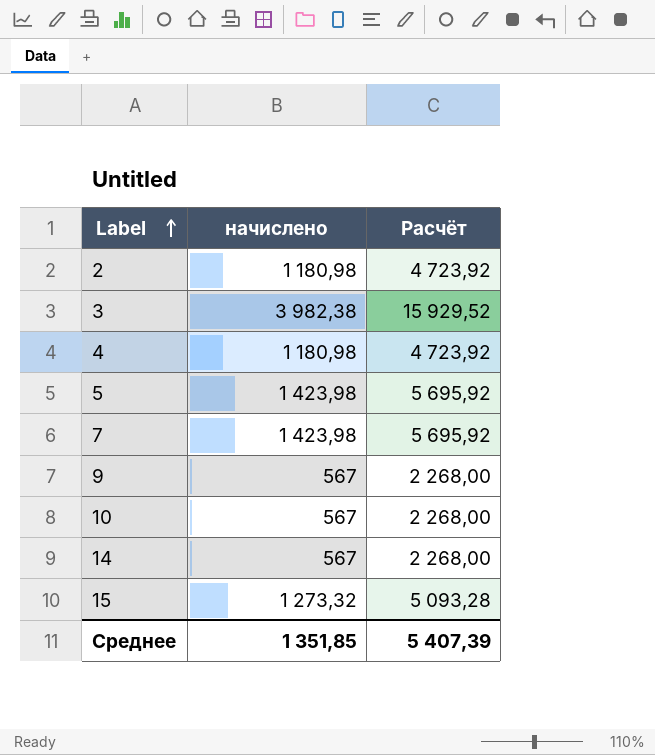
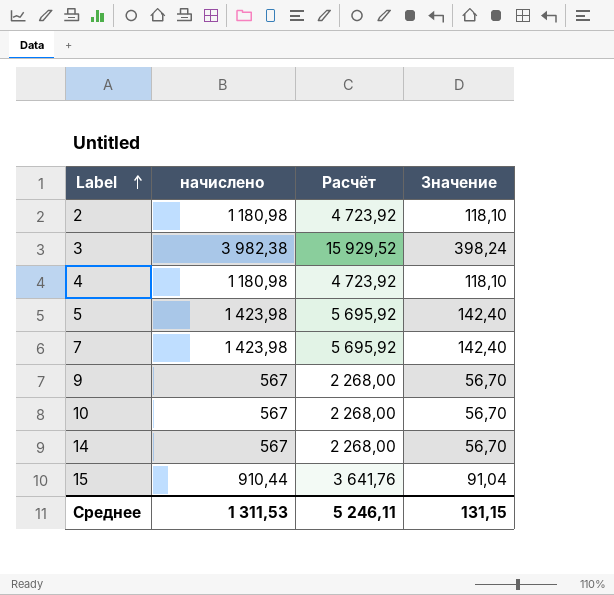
column Значение | formula: none -> [начислено] * 0,1
15 | начислено: 1 273,32 -> 910,44
15 | Расчёт: 5 093,28 -> 3 641,76
Среднее | начислено: 1 351,85 -> 1 311,53
Среднее | Расчёт: 5 407,39 -> 5 246,11

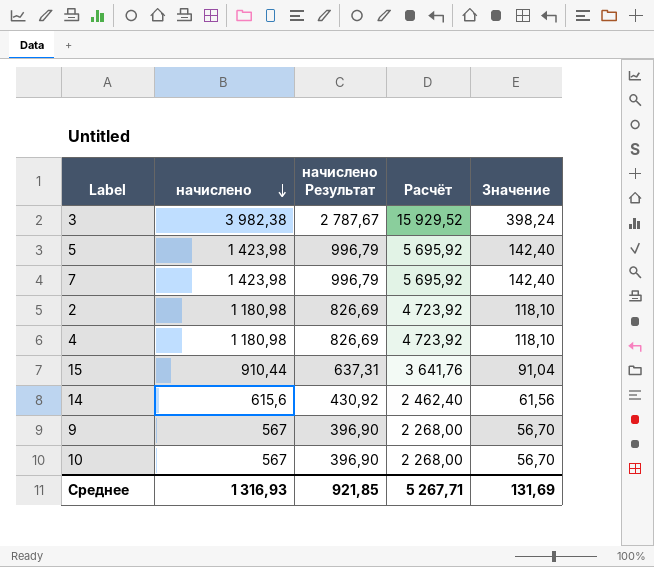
row order: Label ascending -> начислено descending
column начислено Результат | formula: none -> [начислено] * 0,7
14 | начислено: 567 -> 615,6
14 | Расчёт: 2 268,00 -> 2 462,40
14 | Значение: 56,70 -> 61,56
Среднее | начислено: 1 311,53 -> 1 316,93
Среднее | Расчёт: 5 246,11 -> 5 267,71
Среднее | Значение: 131,15 -> 131,69

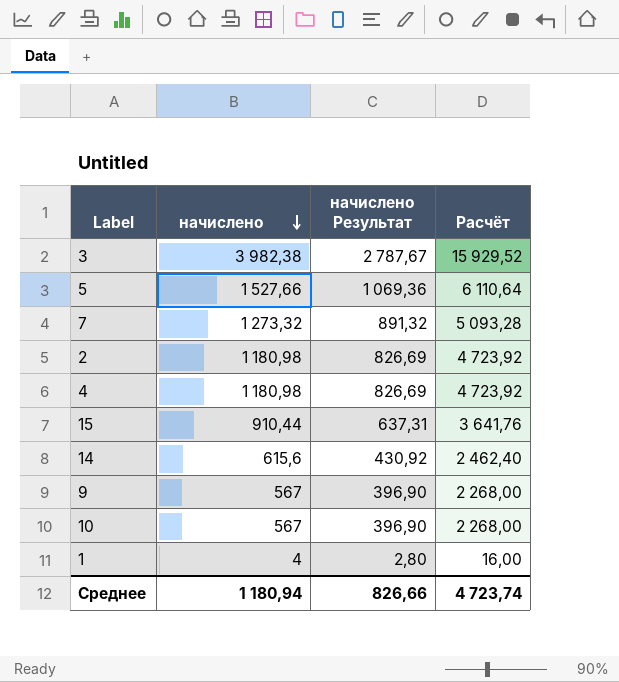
column Значение | formula: [начислено] * 0,1 -> none
5 | начислено: 1 423,98 -> 1 527,66
5 | начислено Результат: 996,79 -> 1 069,36
5 | Расчёт: 5 695,92 -> 6 110,64
7 | начислено: 1 423,98 -> 1 273,32
7 | начислено Результат: 996,79 -> 891,32
7 | Расчёт: 5 695,92 -> 5 093,28
row 1: none -> 4 | 2,80 | 16,00
Среднее | начислено: 1 316,93 -> 1 180,94
Среднее | начислено Результат: 921,85 -> 826,66
Среднее | Расчёт: 5 267,71 -> 4 723,74

